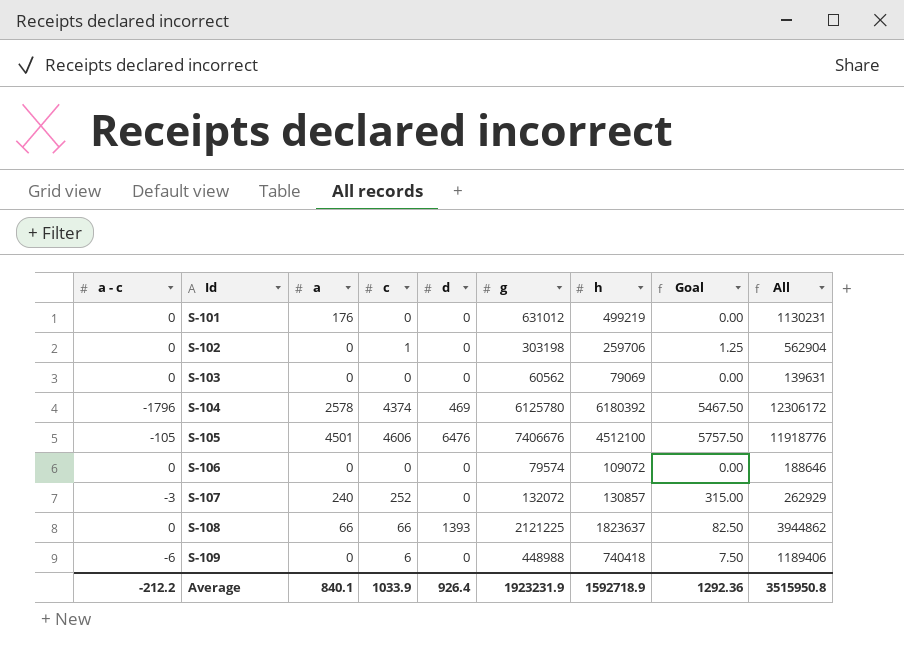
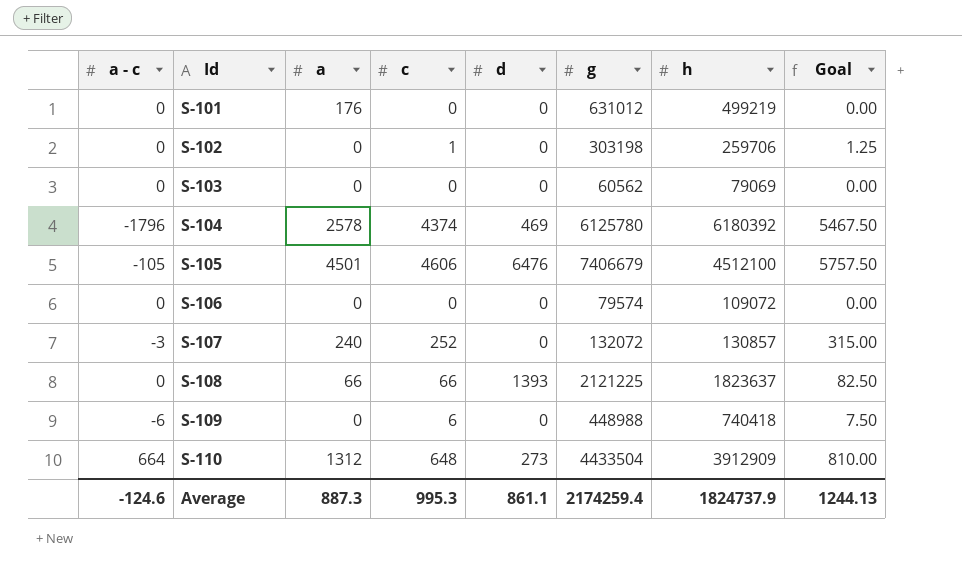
column All | formula: [g] + [h] -> none
S-105 | g: 7406676 -> 7406679
row S-110: none -> 664 | 1312 | 648 | 273 | 4433504 | 3912909 | 810.00
Average | a - c: -212.2 -> -124.6
Average | a: 840.1 -> 887.3
Average | c: 1033.9 -> 995.3
Average | d: 926.4 -> 861.1
Average | g: 1923231.9 -> 2174259.4
Average | h: 1592718.9 -> 1824737.9
Average | Goal: 1292.36 -> 1244.13

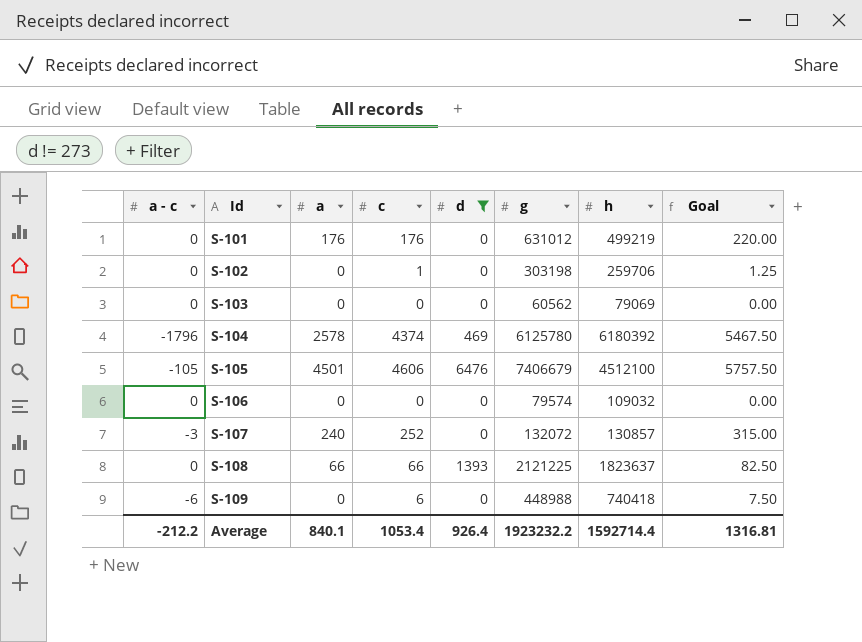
filter: none -> d != 273
S-101 | c: 0 -> 176
S-101 | Goal: 0.00 -> 220.00
S-106 | h: 109072 -> 109032
Average | a - c: -124.6 -> -212.2
Average | a: 887.3 -> 840.1
Average | c: 995.3 -> 1053.4
Average | d: 861.1 -> 926.4
Average | g: 2174259.4 -> 1923232.2
Average | h: 1824737.9 -> 1592714.4
Average | Goal: 1244.13 -> 1316.81

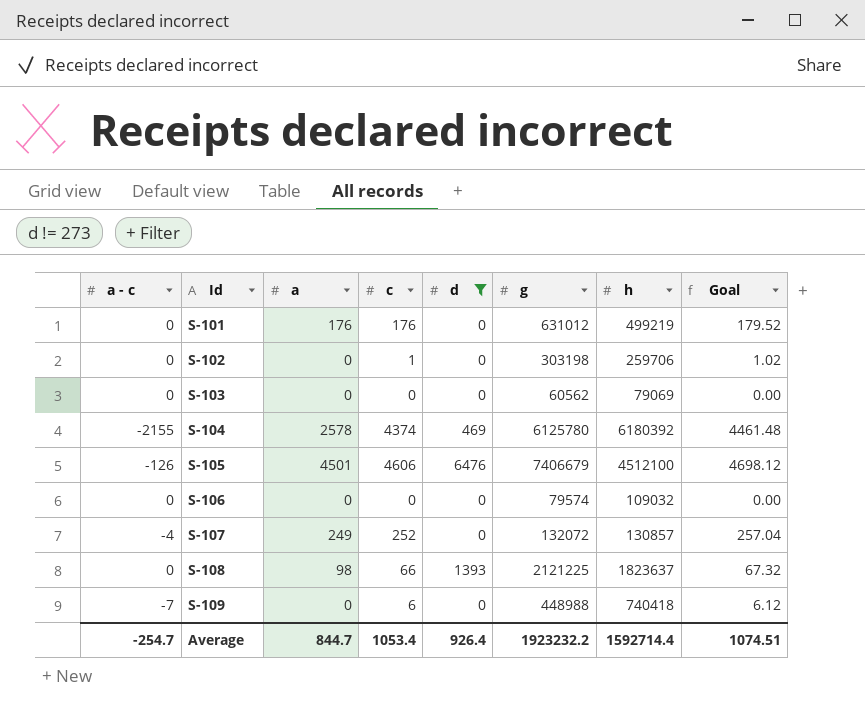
column Goal | formula: [c] * 1.25 -> [c] * 1.02
S-104 | a - c: -1796 -> -2155
S-105 | a - c: -105 -> -126
S-107 | a - c: -3 -> -4
S-107 | a: 240 -> 249
S-108 | a: 66 -> 98
S-109 | a - c: -6 -> -7
Average | a - c: -212.2 -> -254.7
Average | a: 840.1 -> 844.7
Average | Goal: 1316.81 -> 1074.51

